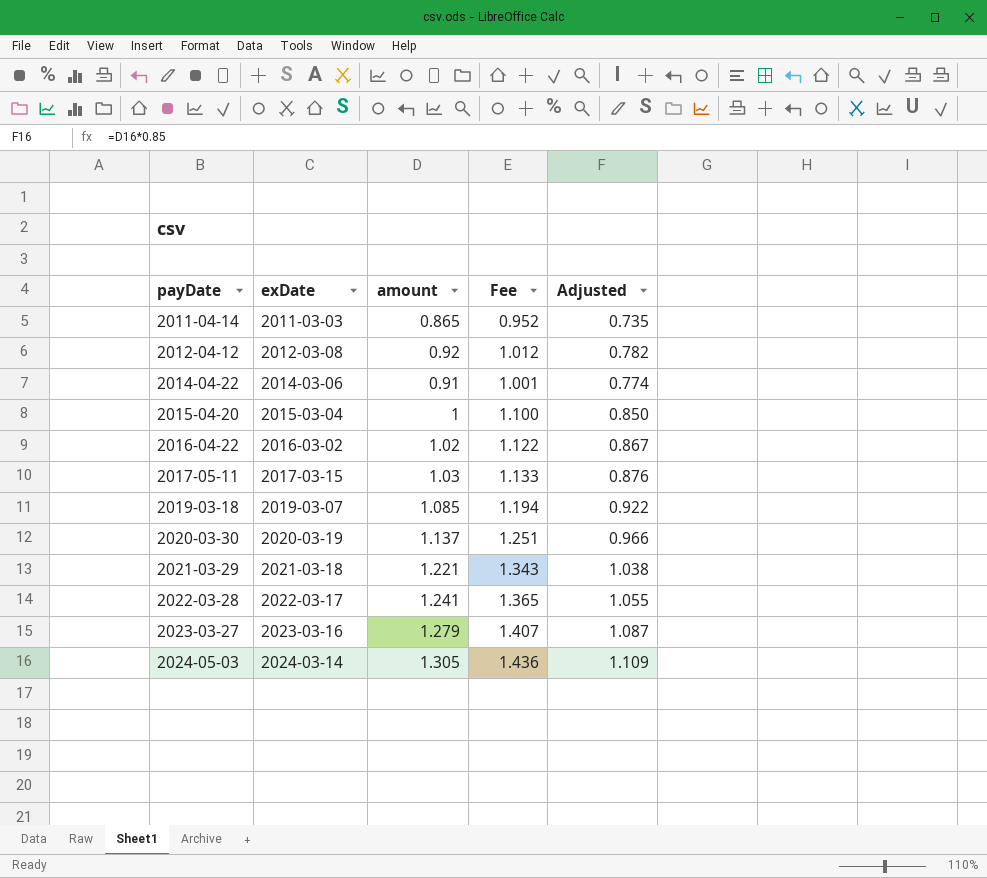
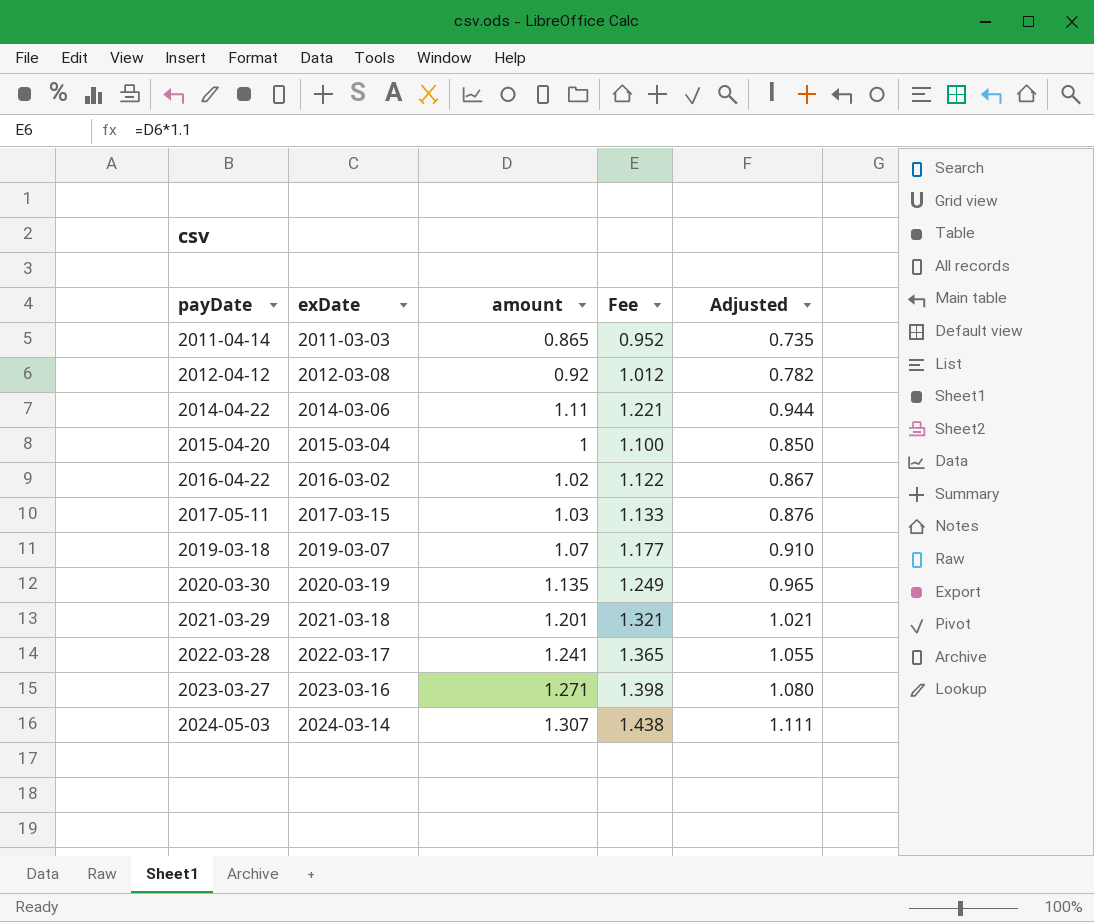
2014-04-22 | amount: 0.91 -> 1.11
2014-04-22 | Fee: 1.001 -> 1.221
2014-04-22 | Adjusted: 0.774 -> 0.944
2019-03-18 | amount: 1.085 -> 1.07
2019-03-18 | Fee: 1.194 -> 1.177
2019-03-18 | Adjusted: 0.922 -> 0.910
2020-03-30 | amount: 1.137 -> 1.135
2020-03-30 | Fee: 1.251 -> 1.249
2020-03-30 | Adjusted: 0.966 -> 0.965
2021-03-29 | amount: 1.221 -> 1.201
2021-03-29 | Fee: 1.343 -> 1.321
2021-03-29 | Adjusted: 1.038 -> 1.021
2023-03-27 | amount: 1.279 -> 1.271
2023-03-27 | Fee: 1.407 -> 1.398
2023-03-27 | Adjusted: 1.087 -> 1.080
2024-05-03 | amount: 1.305 -> 1.307
2024-05-03 | Fee: 1.436 -> 1.438
2024-05-03 | Adjusted: 1.109 -> 1.111

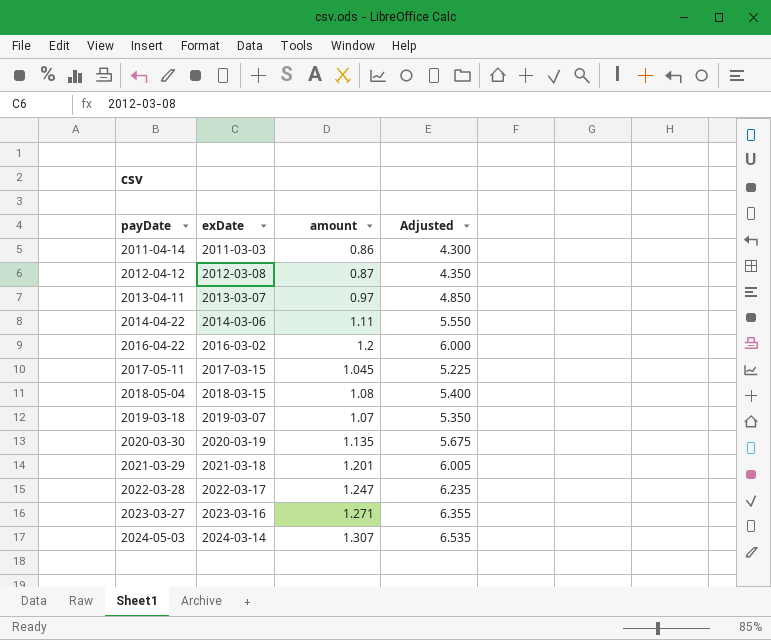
column Fee | formula: [amount] * 1.1 -> none
column Adjusted | formula: [amount] * 0.85 -> [amount] * 5
row 2015-04-20: 2015-03-04 | 1 | 1.100 | 0.850 -> none
2011-04-14 | amount: 0.865 -> 0.86
2012-04-12 | amount: 0.92 -> 0.87
row 2013-04-11: none -> 2013-03-07 | 0.97 | 4.850
2016-04-22 | amount: 1.02 -> 1.2
2017-05-11 | amount: 1.03 -> 1.045
row 2018-05-04: none -> 2018-03-15 | 1.08 | 5.400
2022-03-28 | amount: 1.241 -> 1.247

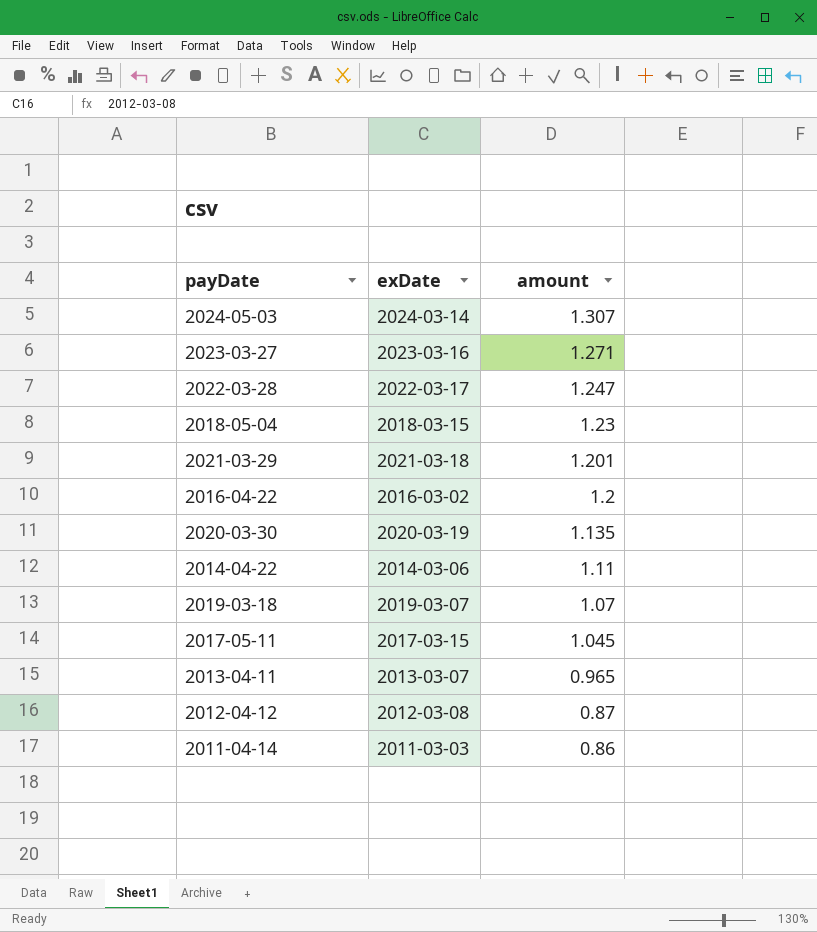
row order: payDate ascending -> amount descending
column Adjusted | formula: [amount] * 5 -> none
2018-05-04 | amount: 1.08 -> 1.23
2013-04-11 | amount: 0.97 -> 0.965

